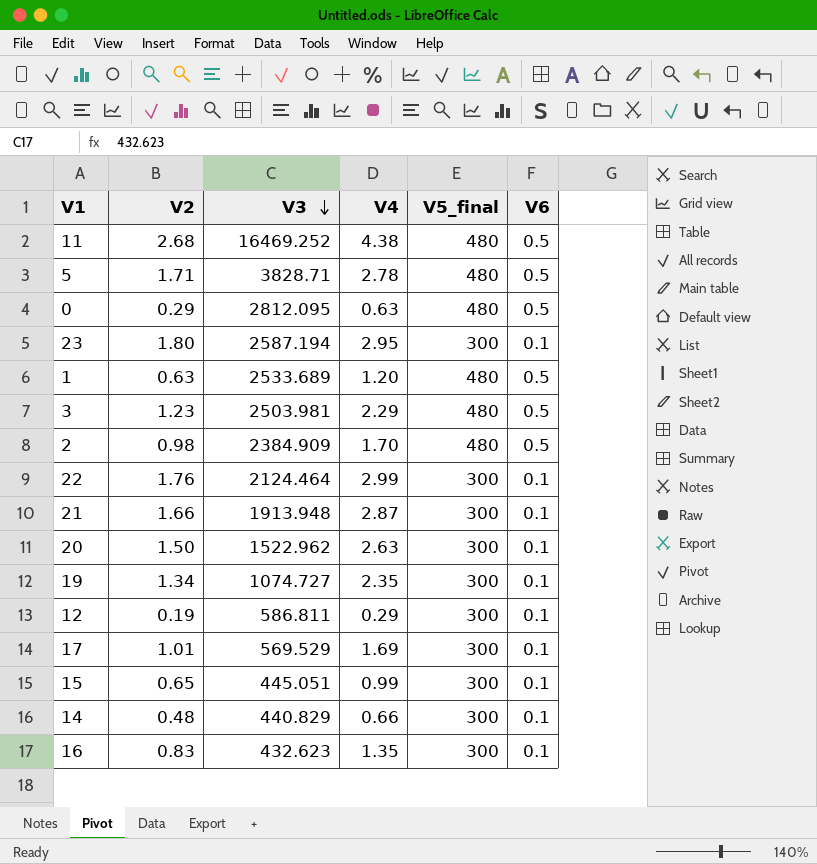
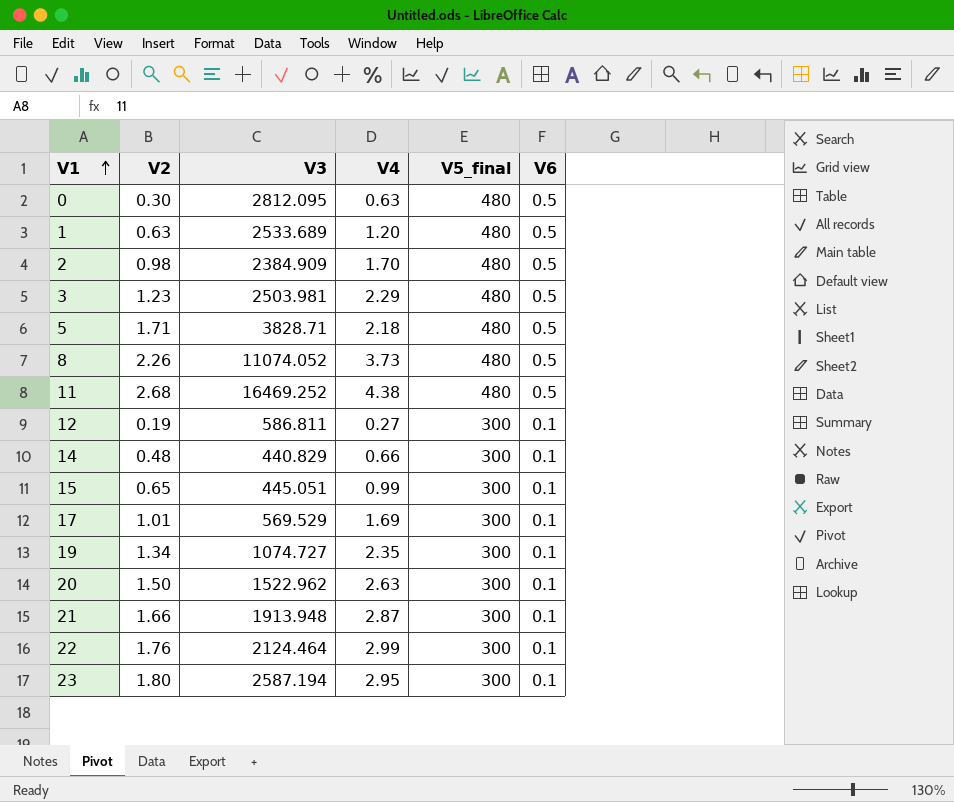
row order: V3 descending -> V1 ascending
row 16: 0.83 | 432.623 | 1.35 | 300 | 0.1 -> none
0 | V2: 0.29 -> 0.30
5 | V4: 2.78 -> 2.18
row 8: none -> 2.26 | 11074.052 | 3.73 | 480 | 0.5
12 | V4: 0.29 -> 0.27

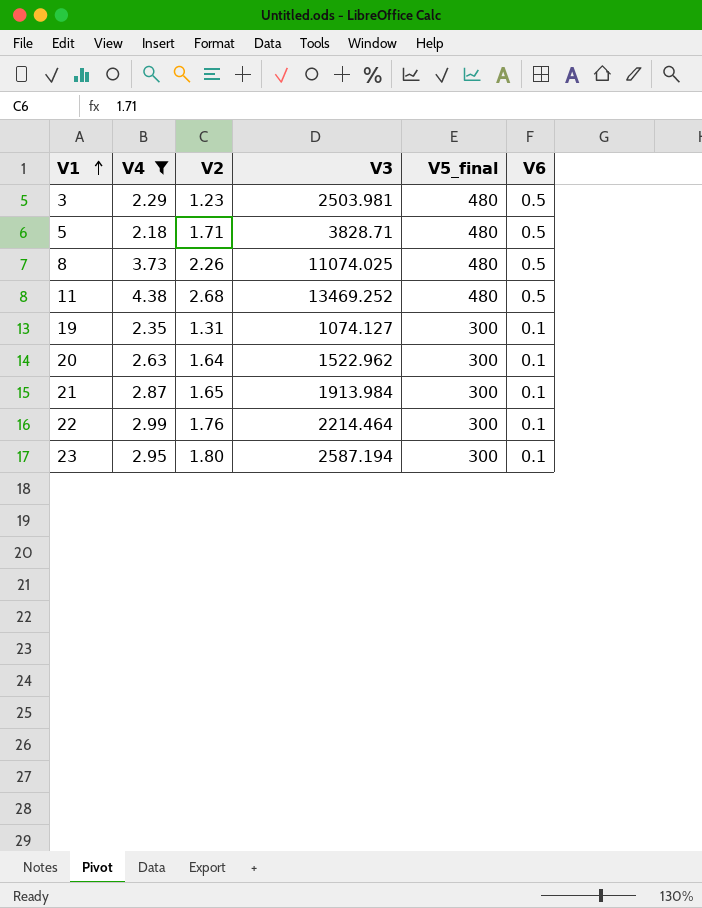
filter: none -> V4 >= 2.18
column V4 | position: 4 -> 2
8 | V3: 11074.052 -> 11074.025
11 | V3: 16469.252 -> 13469.252
19 | V2: 1.34 -> 1.31
19 | V3: 1074.727 -> 1074.127
20 | V2: 1.50 -> 1.64
21 | V2: 1.66 -> 1.65
21 | V3: 1913.948 -> 1913.984
22 | V3: 2124.464 -> 2214.464

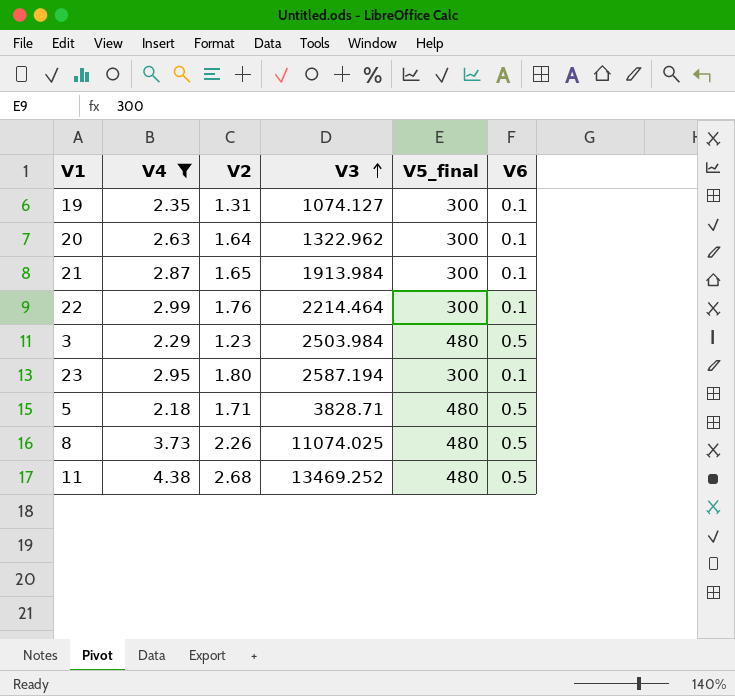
row order: V1 ascending -> V3 ascending
20 | V3: 1522.962 -> 1322.962
3 | V3: 2503.981 -> 2503.984

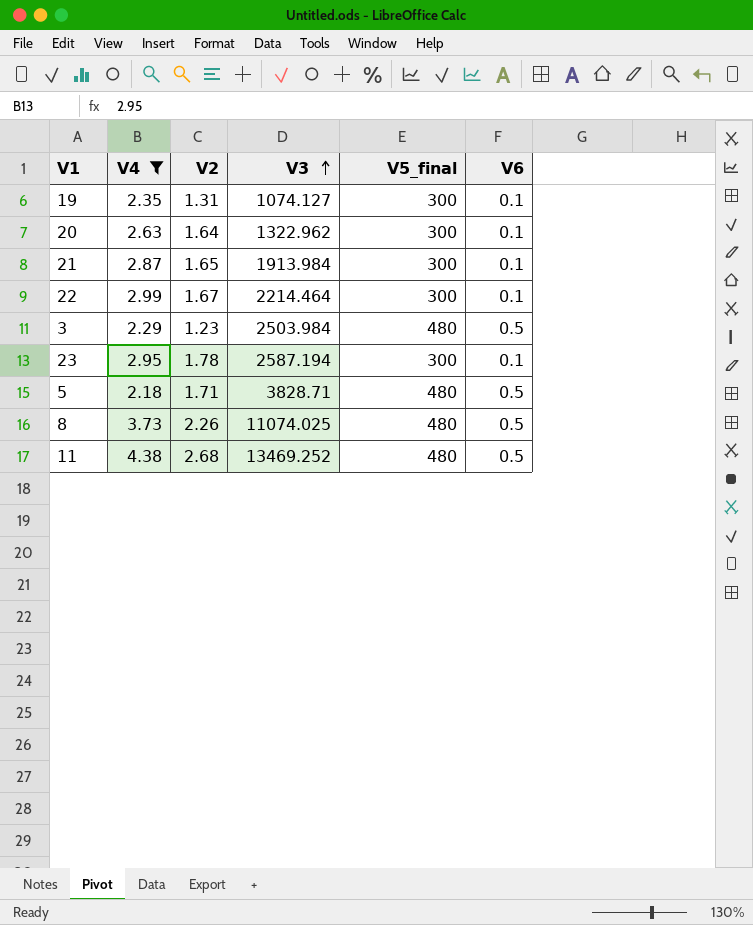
22 | V2: 1.76 -> 1.67
23 | V2: 1.80 -> 1.78

